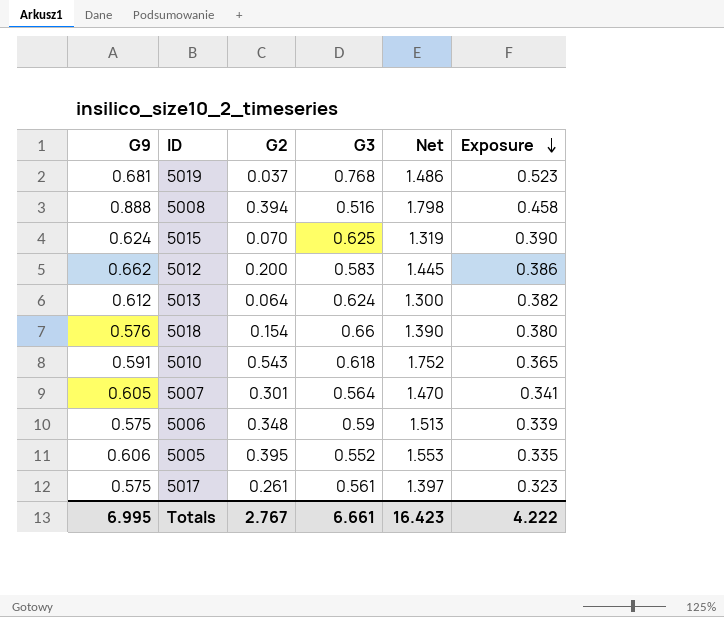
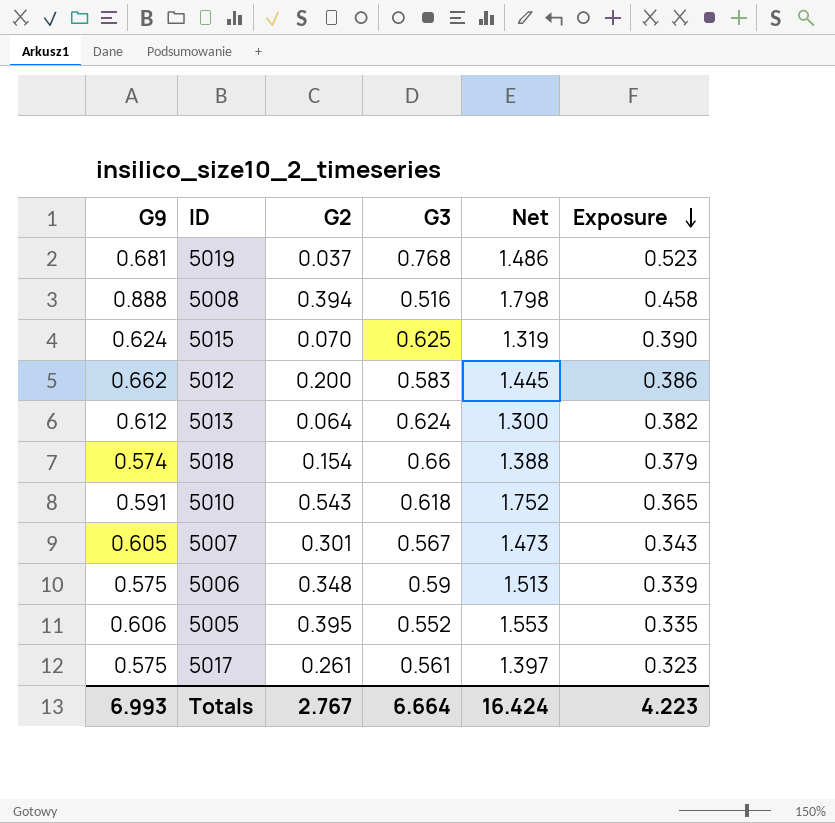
5018 | G9: 0.576 -> 0.574
5018 | Net: 1.390 -> 1.388
5018 | Exposure: 0.380 -> 0.379
5007 | G3: 0.564 -> 0.567
5007 | Net: 1.470 -> 1.473
5007 | Exposure: 0.341 -> 0.343
Totals | G9: 6.995 -> 6.993
Totals | G3: 6.661 -> 6.664
Totals | Net: 16.423 -> 16.424
Totals | Exposure: 4.222 -> 4.223

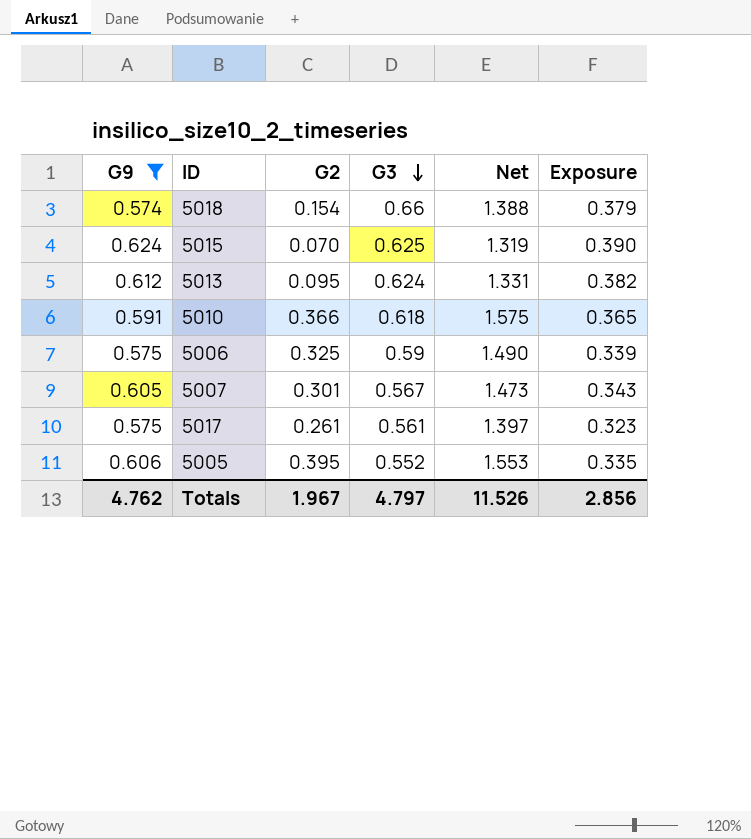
filter: none -> G9 <= 0.624
row order: Exposure descending -> G3 descending
5013 | G2: 0.064 -> 0.095
5013 | Net: 1.300 -> 1.331
5010 | G2: 0.543 -> 0.366
5010 | Net: 1.752 -> 1.575
5006 | G2: 0.348 -> 0.325
5006 | Net: 1.513 -> 1.490
Totals | G9: 6.993 -> 4.762
Totals | G2: 2.767 -> 1.967
Totals | G3: 6.664 -> 4.797
Totals | Net: 16.424 -> 11.526
Totals | Exposure: 4.223 -> 2.856

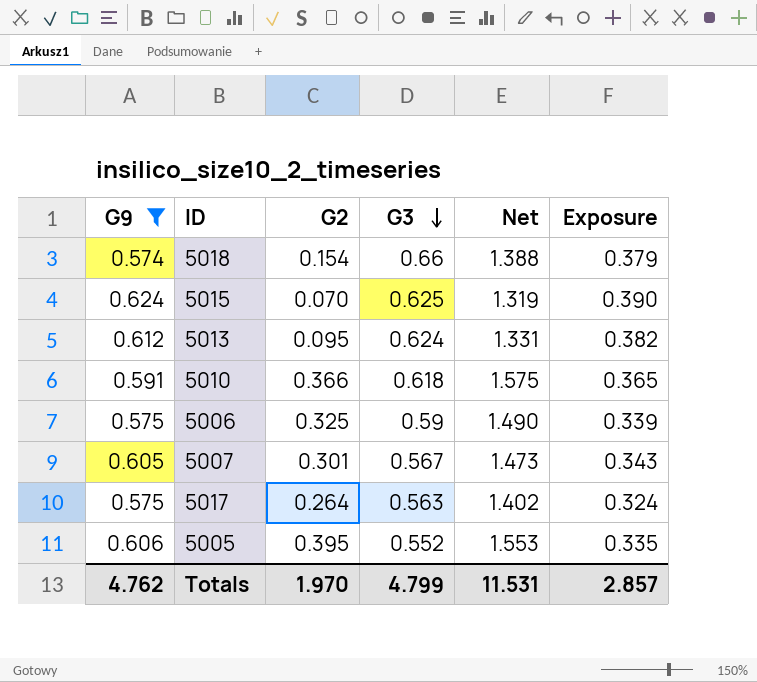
5017 | G2: 0.261 -> 0.264
5017 | G3: 0.561 -> 0.563
5017 | Net: 1.397 -> 1.402
5017 | Exposure: 0.323 -> 0.324
Totals | G2: 1.967 -> 1.970
Totals | G3: 4.797 -> 4.799
Totals | Net: 11.526 -> 11.531
Totals | Exposure: 2.856 -> 2.857

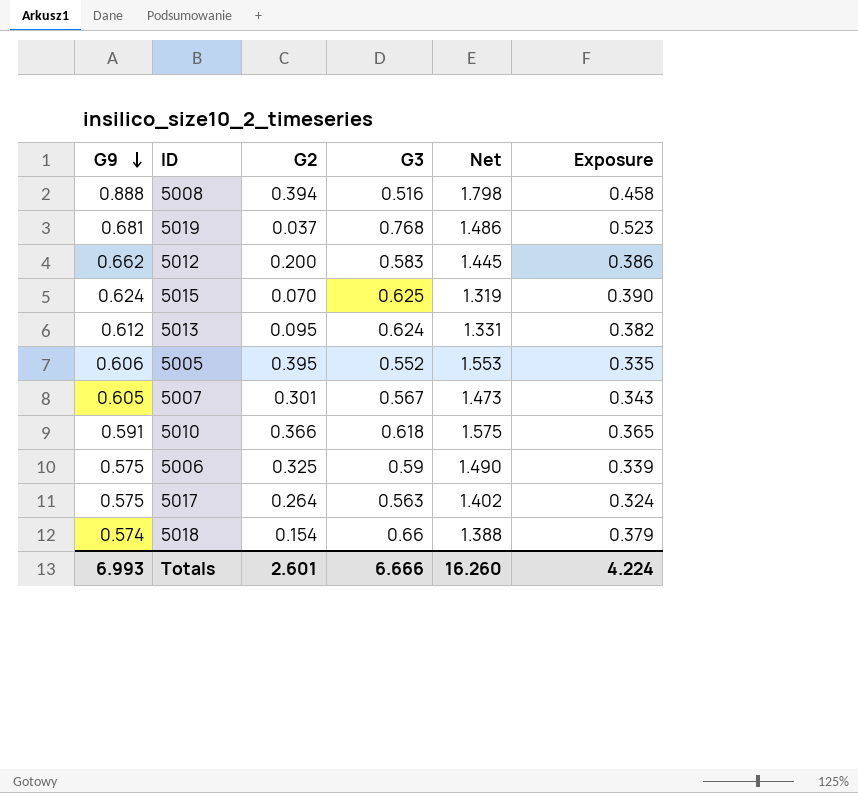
filter: G9 <= 0.624 -> none
row order: G3 descending -> G9 descending
Totals | G9: 4.762 -> 6.993
Totals | G2: 1.970 -> 2.601
Totals | G3: 4.799 -> 6.666
Totals | Net: 11.531 -> 16.260
Totals | Exposure: 2.857 -> 4.224

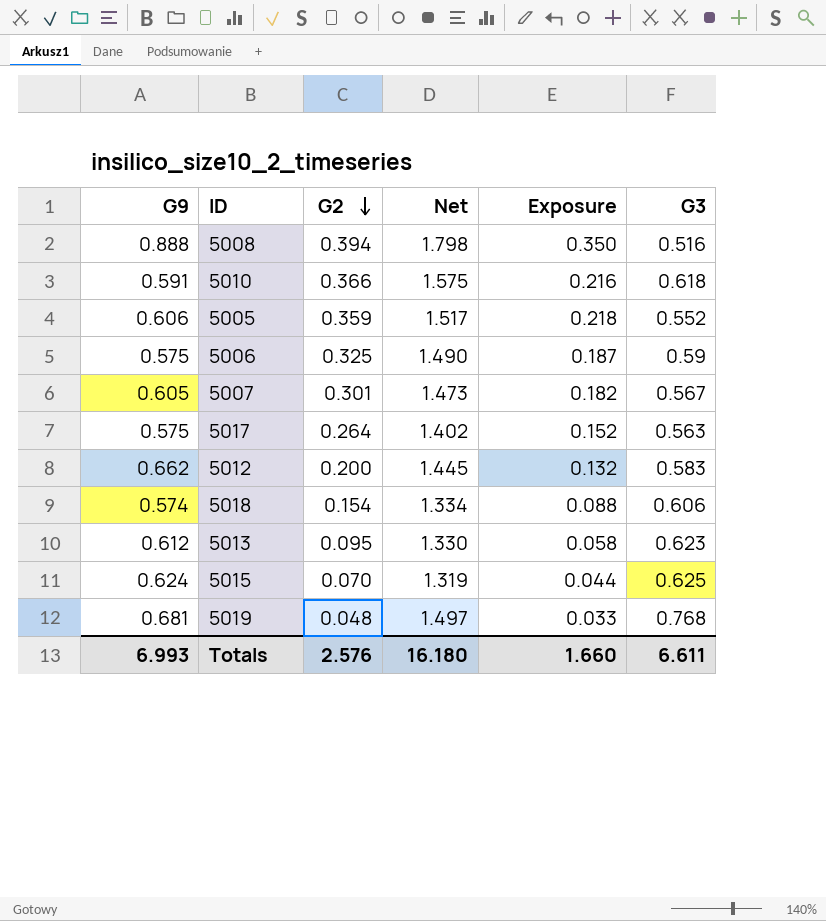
row order: G9 descending -> G2 descending
column Exposure | formula: [G9] * [G3] -> [G9] * [G2]
column G3 | position: 4 -> 6
5005 | G2: 0.395 -> 0.359
5005 | Net: 1.553 -> 1.517
5018 | Net: 1.388 -> 1.334
5018 | G3: 0.66 -> 0.606
5013 | Net: 1.331 -> 1.330
5013 | G3: 0.624 -> 0.623
5019 | G2: 0.037 -> 0.048
5019 | Net: 1.486 -> 1.497
Totals | G2: 2.601 -> 2.576
Totals | Net: 16.260 -> 16.180
Totals | Exposure: 4.224 -> 1.660
Totals | G3: 6.666 -> 6.611

